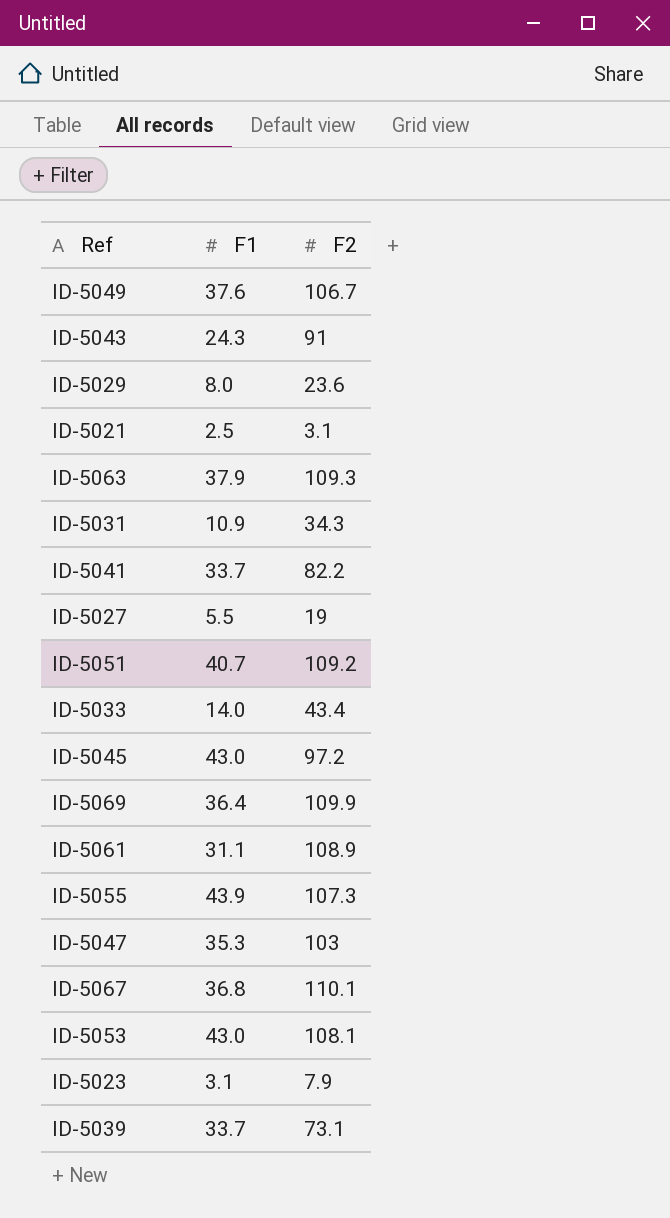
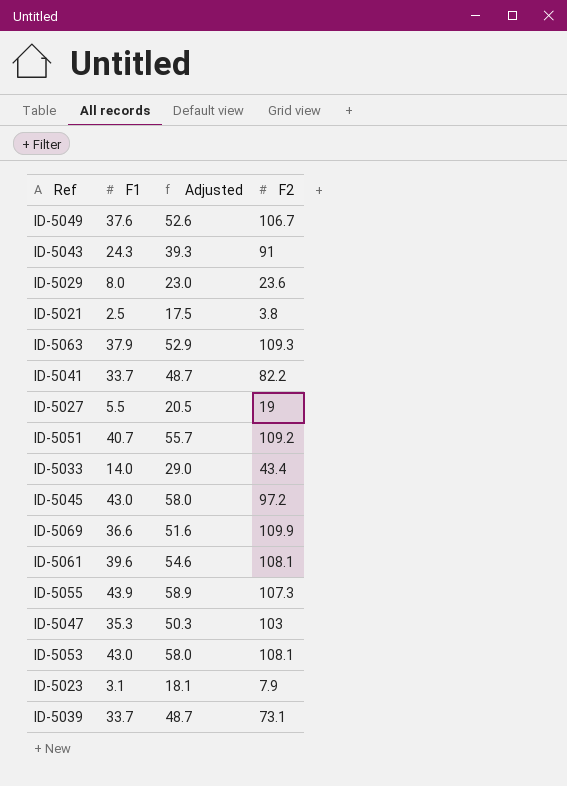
column Adjusted | formula: none -> [F1] + 15
row ID-5031: 10.9 | 34.3 -> none
row ID-5067: 36.8 | 110.1 -> none
ID-5021 | F2: 3.1 -> 3.8
ID-5069 | F1: 36.4 -> 36.6
ID-5061 | F1: 31.1 -> 39.6
ID-5061 | F2: 108.9 -> 108.1

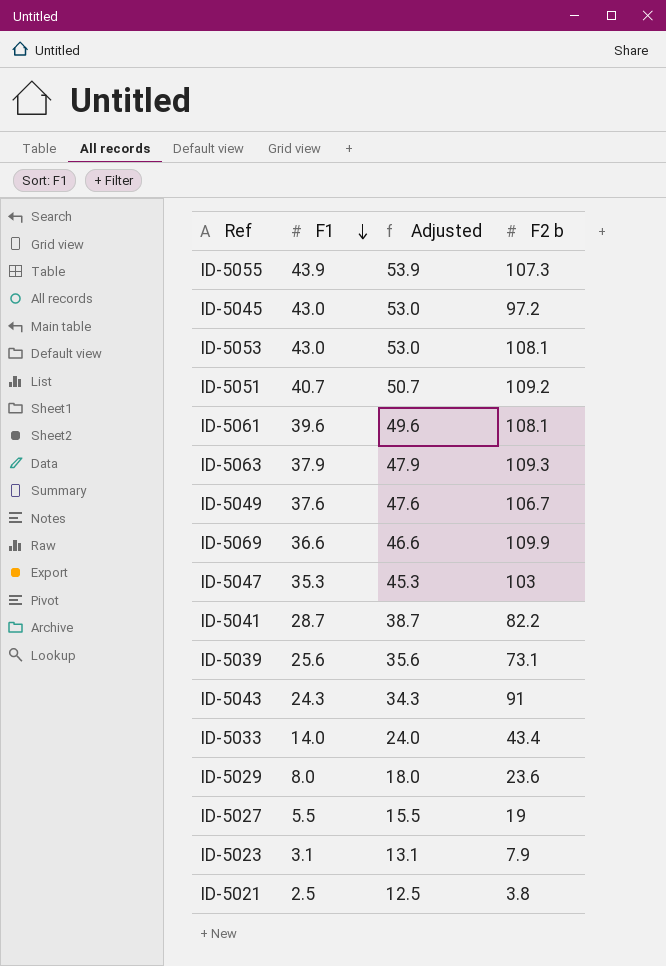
row order: none -> F1 descending
column Adjusted | formula: [F1] + 15 -> [F1] + 10
column name: F2 -> F2 b
ID-5041 | F1: 33.7 -> 28.7
ID-5039 | F1: 33.7 -> 25.6

